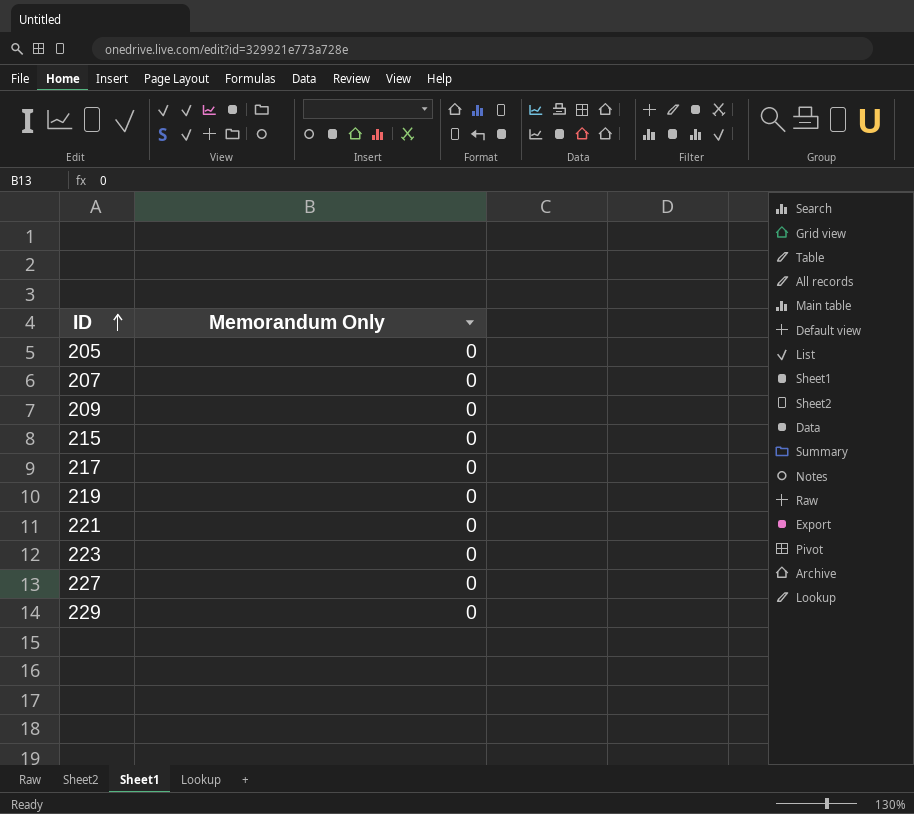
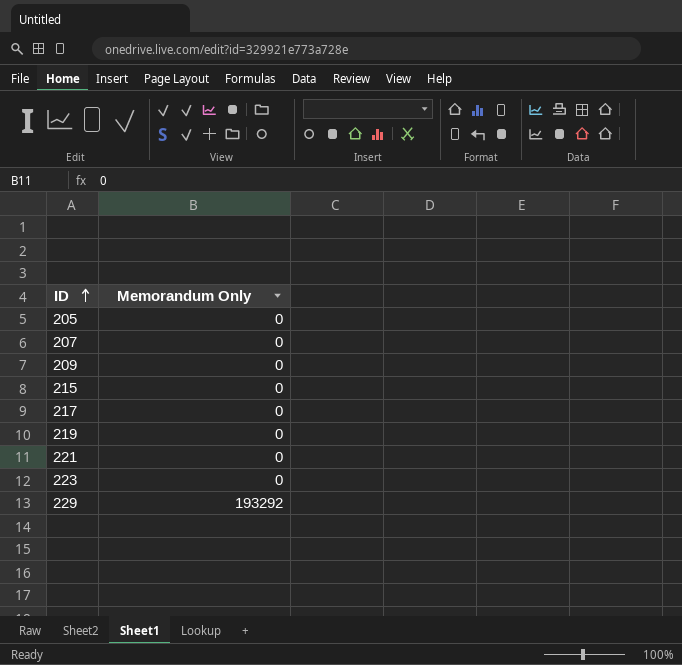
row 227: 0 -> none
229 | Memorandum Only: 0 -> 193292

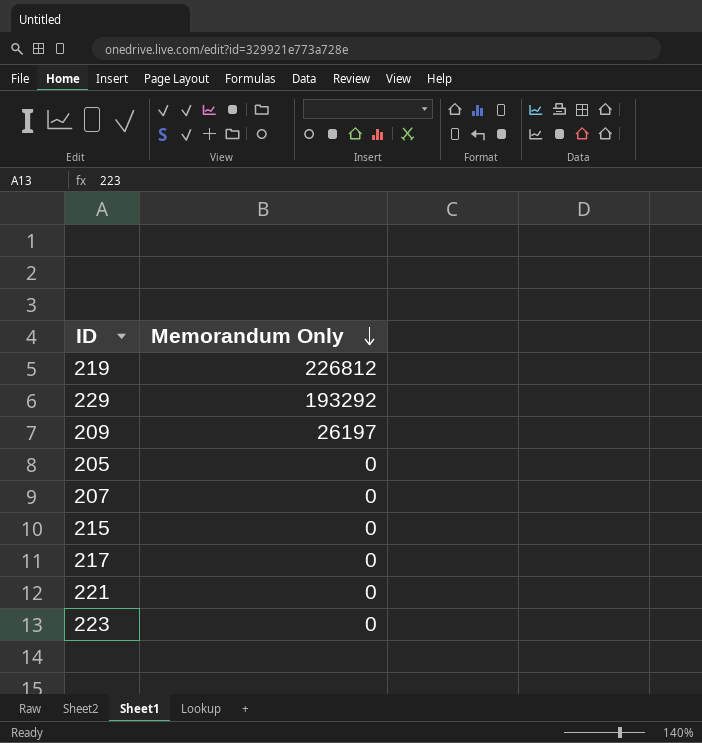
row order: ID ascending -> Memorandum Only descending
219 | Memorandum Only: 0 -> 226812
209 | Memorandum Only: 0 -> 26197

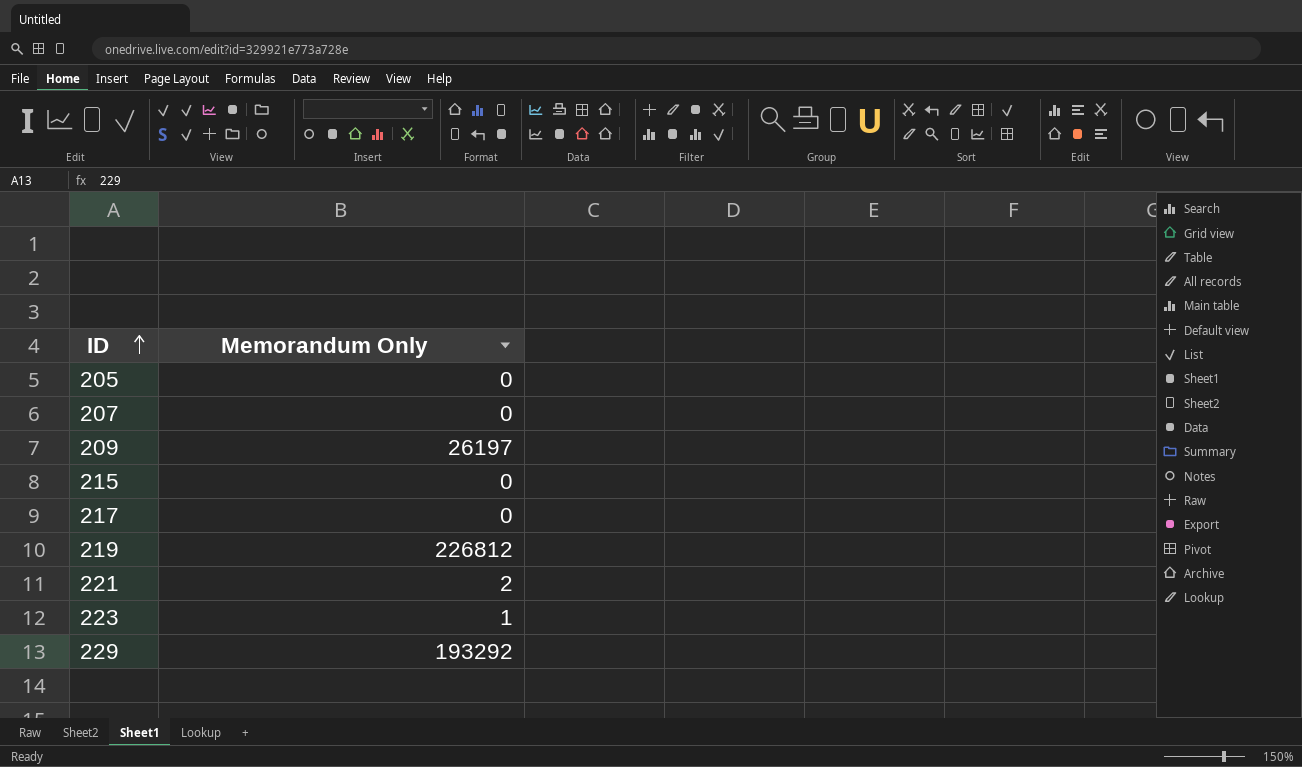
row order: Memorandum Only descending -> ID ascending
221 | Memorandum Only: 0 -> 2
223 | Memorandum Only: 0 -> 1

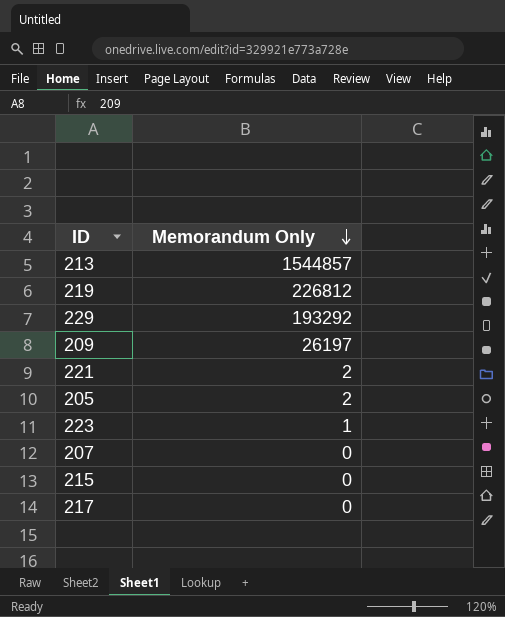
row order: ID ascending -> Memorandum Only descending
row 213: none -> 1544857
205 | Memorandum Only: 0 -> 2

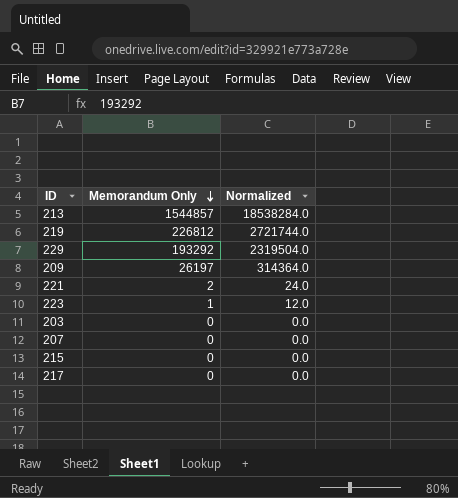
column Normalized | formula: none -> [Memorandum Only] * 12
row 205: 2 -> none
row 203: none -> 0 | 0.0

